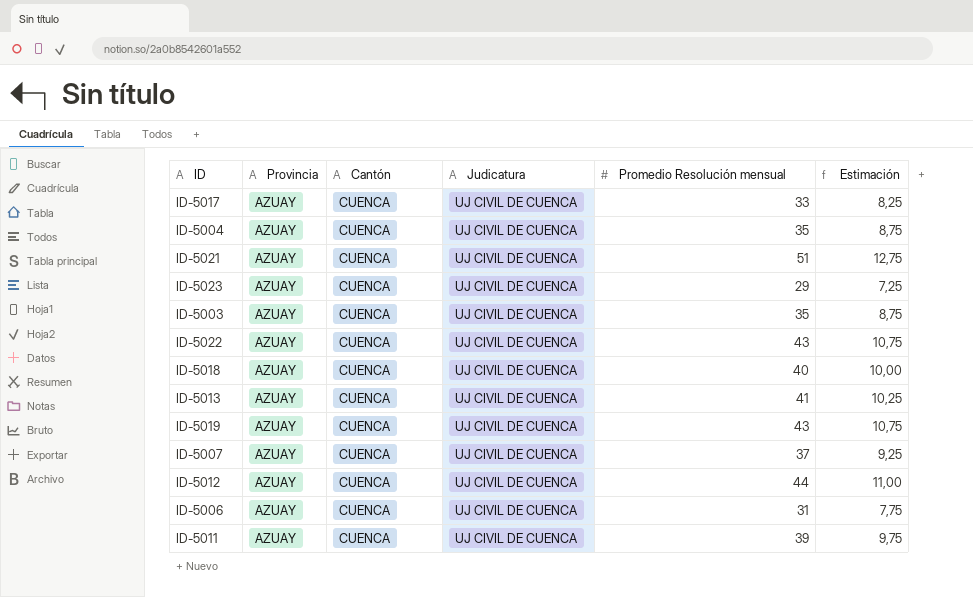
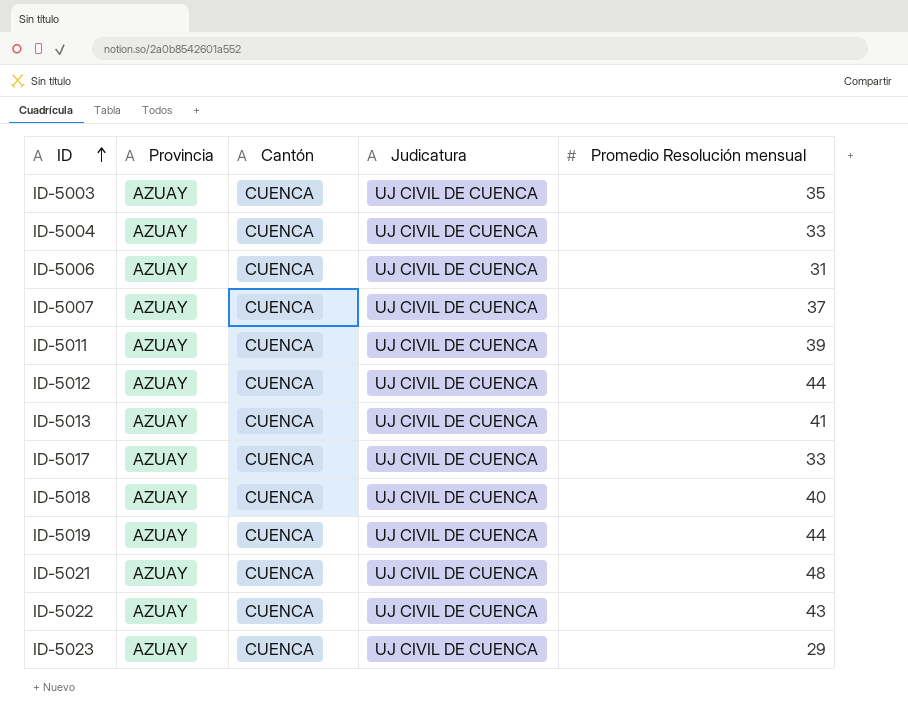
row order: none -> ID ascending
column Estimación | formula: [Promedio Resolución mensual] * 0,25 -> none
ID-5004 | Promedio Resolución mensual: 35 -> 33
ID-5019 | Promedio Resolución mensual: 43 -> 44
ID-5021 | Promedio Resolución mensual: 51 -> 48

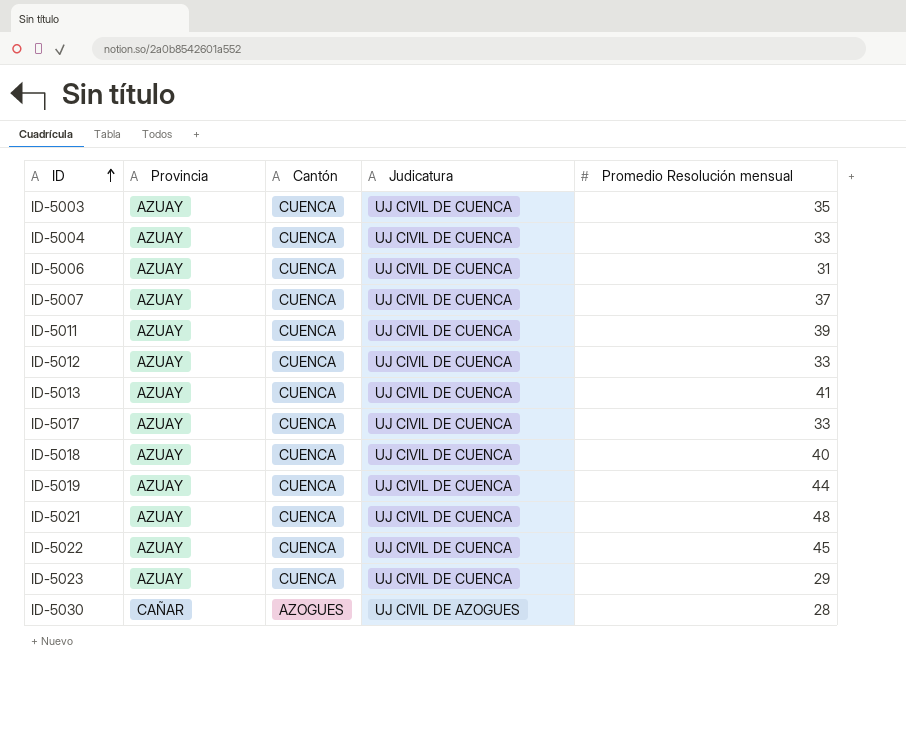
ID-5012 | Promedio Resolución mensual: 44 -> 33
ID-5022 | Promedio Resolución mensual: 43 -> 45
row ID-5030: none -> CAÑAR | AZOGUES | UJ CIVIL DE AZOGUES | 28

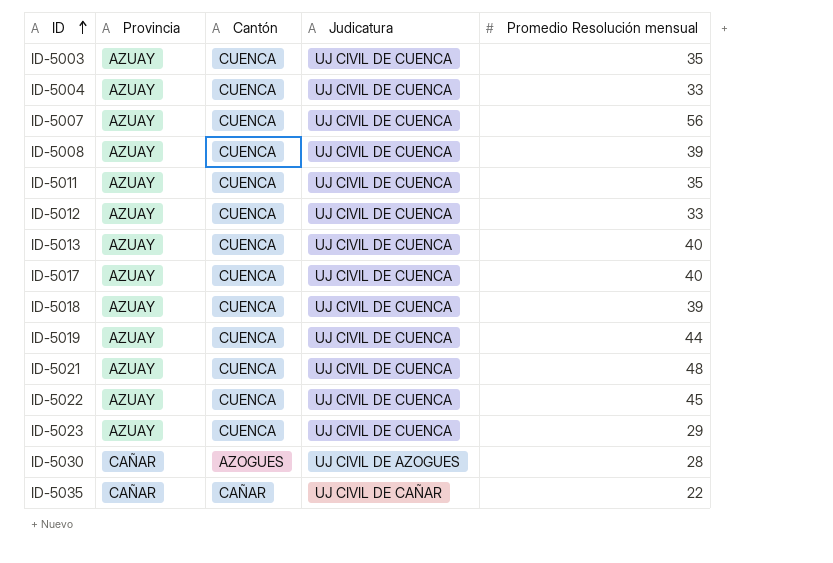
row ID-5006: AZUAY | CUENCA | UJ CIVIL DE CUENCA | 31 -> none
ID-5007 | Promedio Resolución mensual: 37 -> 56
row ID-5008: none -> AZUAY | CUENCA | UJ CIVIL DE CUENCA | 39
ID-5011 | Promedio Resolución mensual: 39 -> 35
ID-5013 | Promedio Resolución mensual: 41 -> 40
ID-5017 | Promedio Resolución mensual: 33 -> 40
ID-5018 | Promedio Resolución mensual: 40 -> 39
row ID-5035: none -> CAÑAR | CAÑAR | UJ CIVIL DE CAÑAR | 22

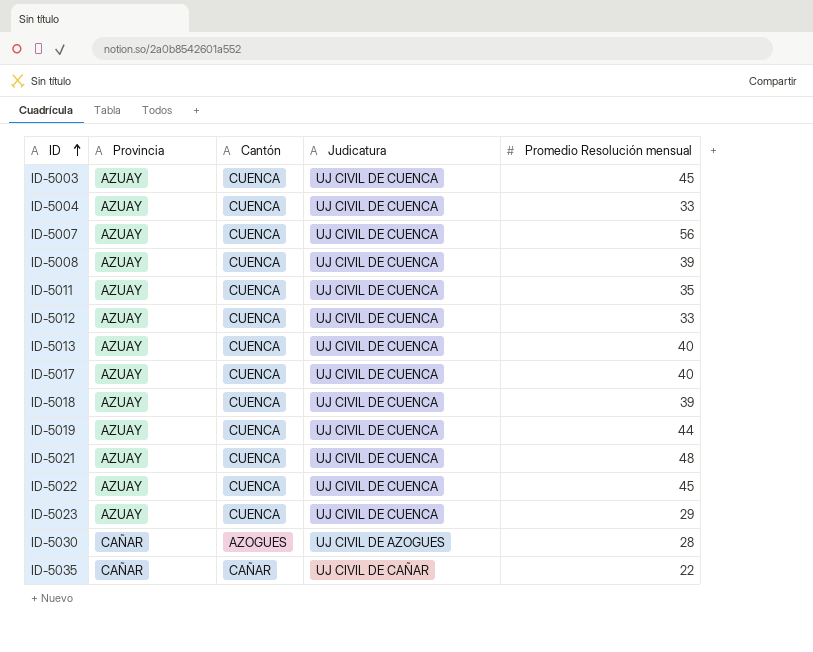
ID-5003 | Promedio Resolución mensual: 35 -> 45

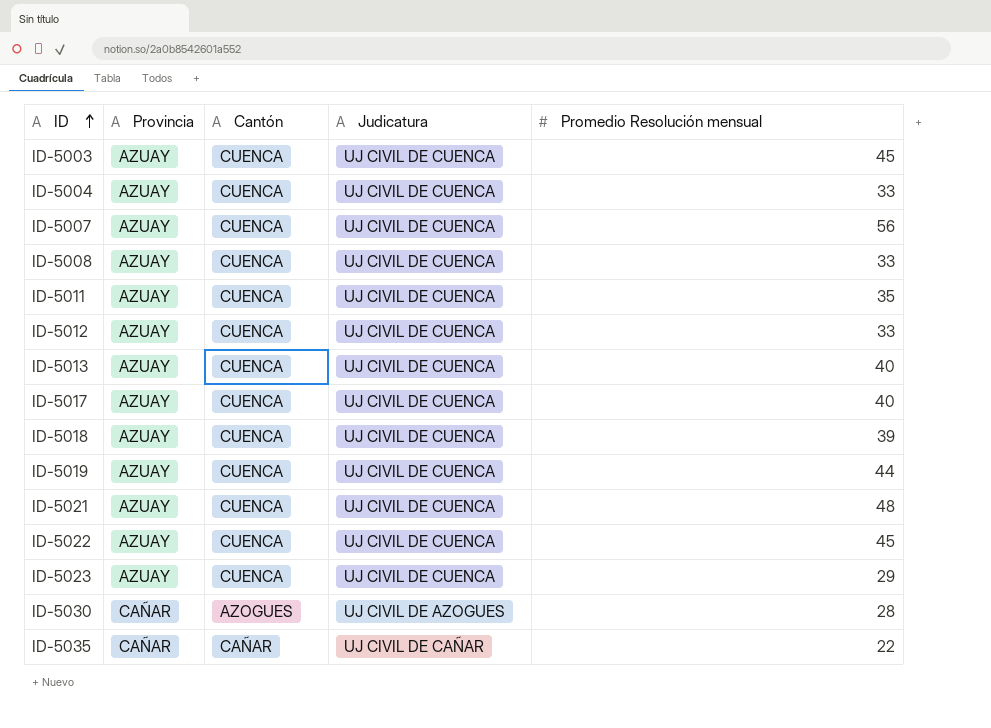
ID-5008 | Promedio Resolución mensual: 39 -> 33

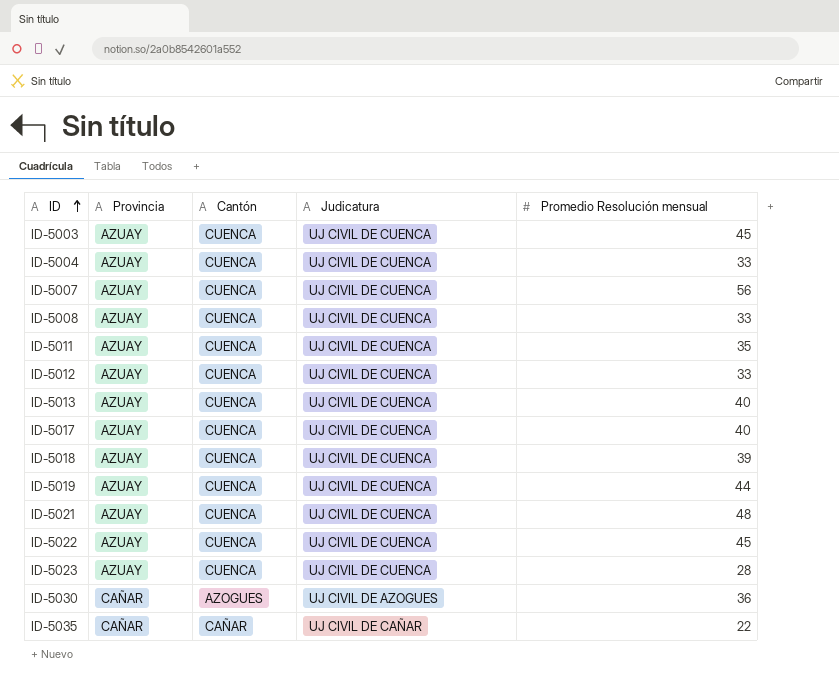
ID-5023 | Promedio Resolución mensual: 29 -> 28
ID-5030 | Promedio Resolución mensual: 28 -> 36

